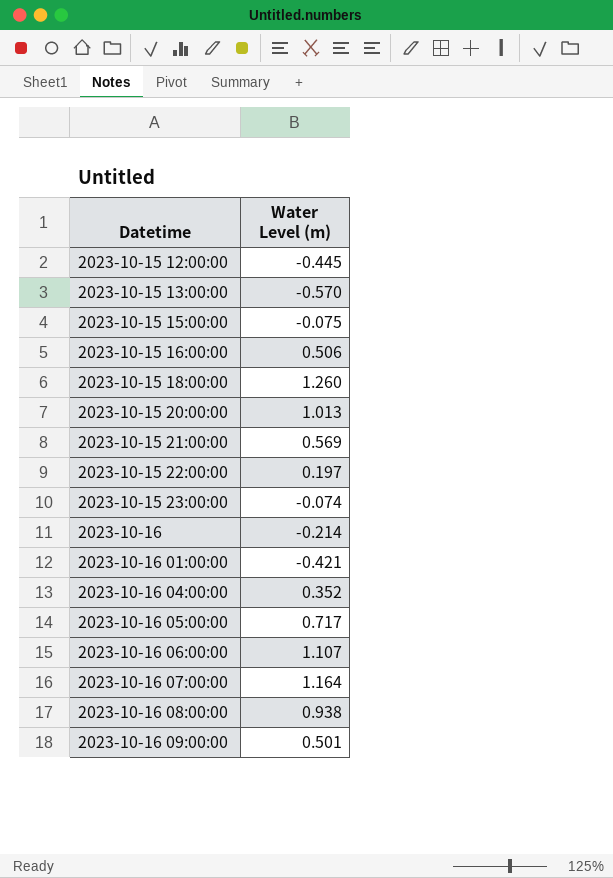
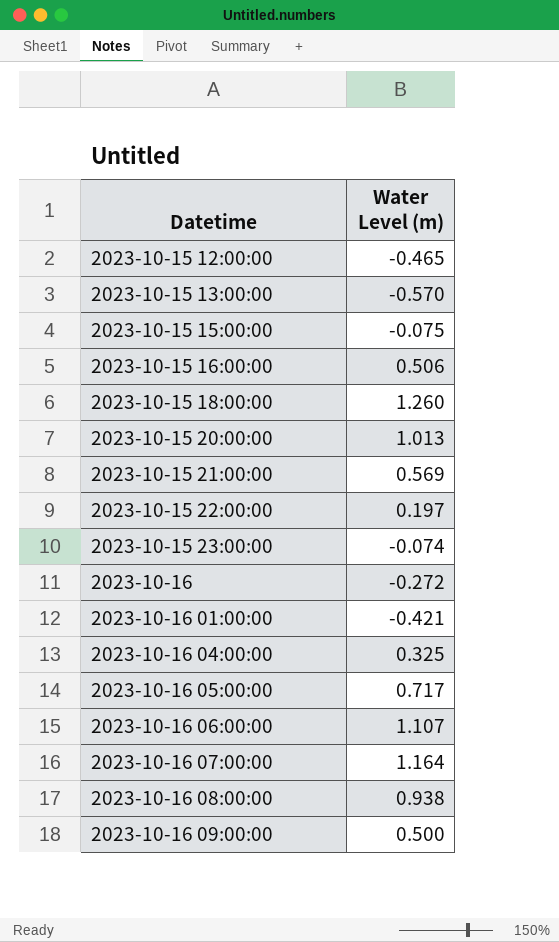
2023-10-15 12:00:00 | Water Level (m): -0.445 -> -0.465
2023-10-16 | Water Level (m): -0.214 -> -0.272
2023-10-16 04:00:00 | Water Level (m): 0.352 -> 0.325
2023-10-16 09:00:00 | Water Level (m): 0.501 -> 0.500

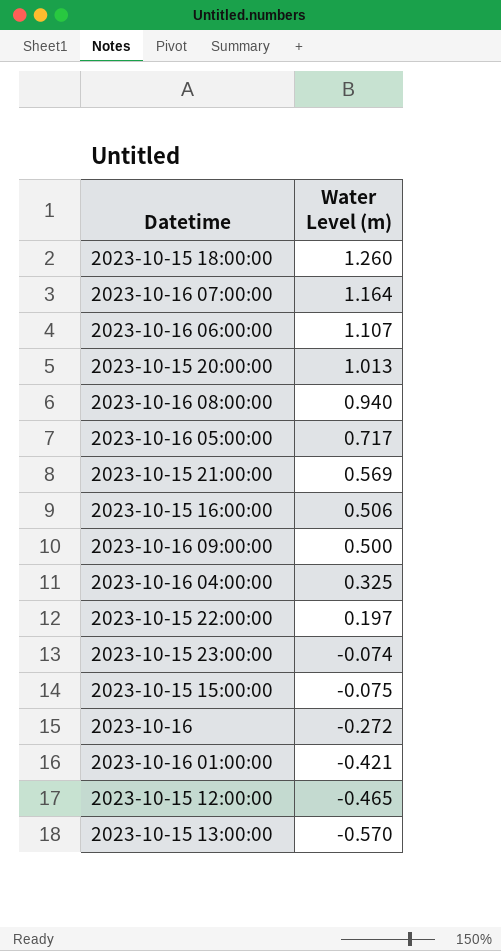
row order: Datetime ascending -> Water Level (m) descending
2023-10-16 08:00:00 | Water Level (m): 0.938 -> 0.940

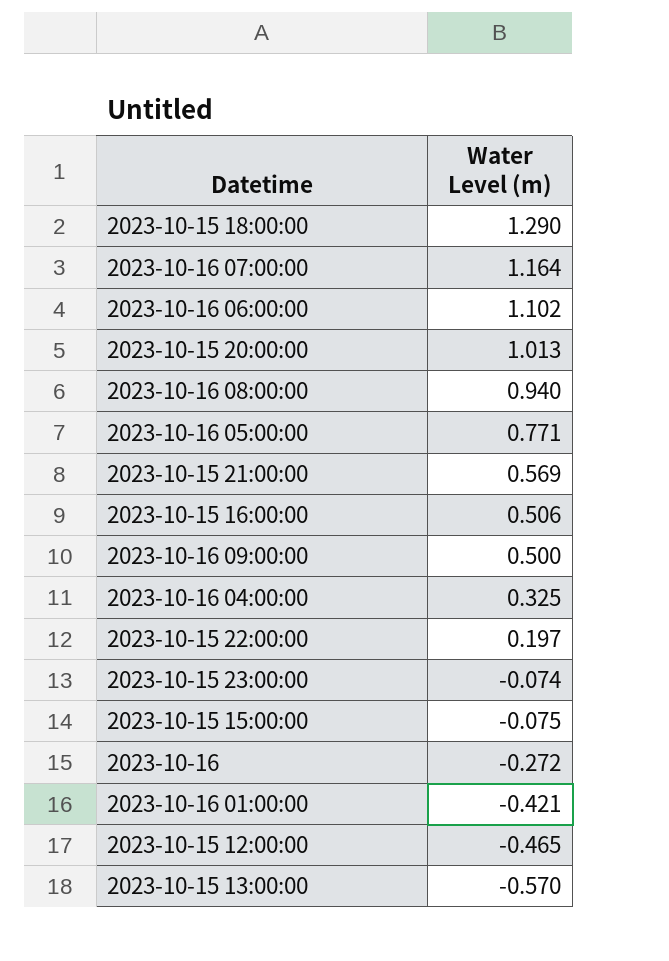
2023-10-15 18:00:00 | Water Level (m): 1.260 -> 1.290
2023-10-16 06:00:00 | Water Level (m): 1.107 -> 1.102
2023-10-16 05:00:00 | Water Level (m): 0.717 -> 0.771

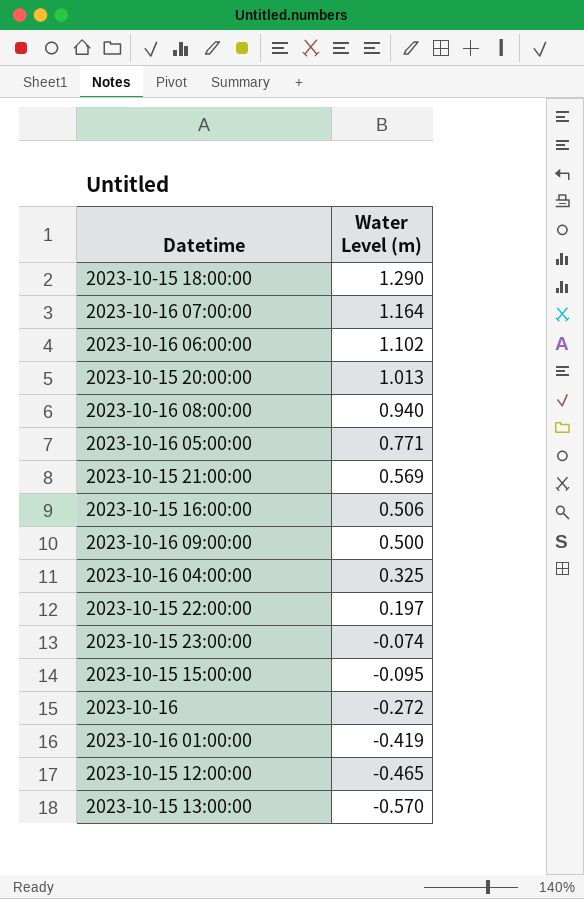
2023-10-15 15:00:00 | Water Level (m): -0.075 -> -0.095
2023-10-16 01:00:00 | Water Level (m): -0.421 -> -0.419

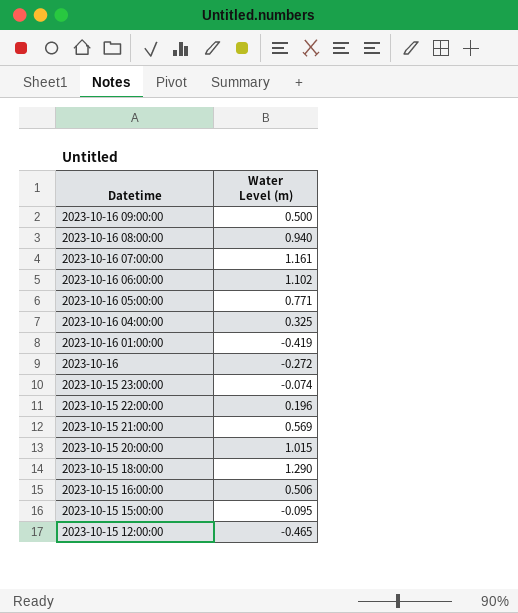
row order: Water Level (m) descending -> Datetime descending
row 2023-10-15 13:00:00: -0.570 -> none
2023-10-16 07:00:00 | Water Level (m): 1.164 -> 1.161
2023-10-15 22:00:00 | Water Level (m): 0.197 -> 0.196
2023-10-15 20:00:00 | Water Level (m): 1.013 -> 1.015

